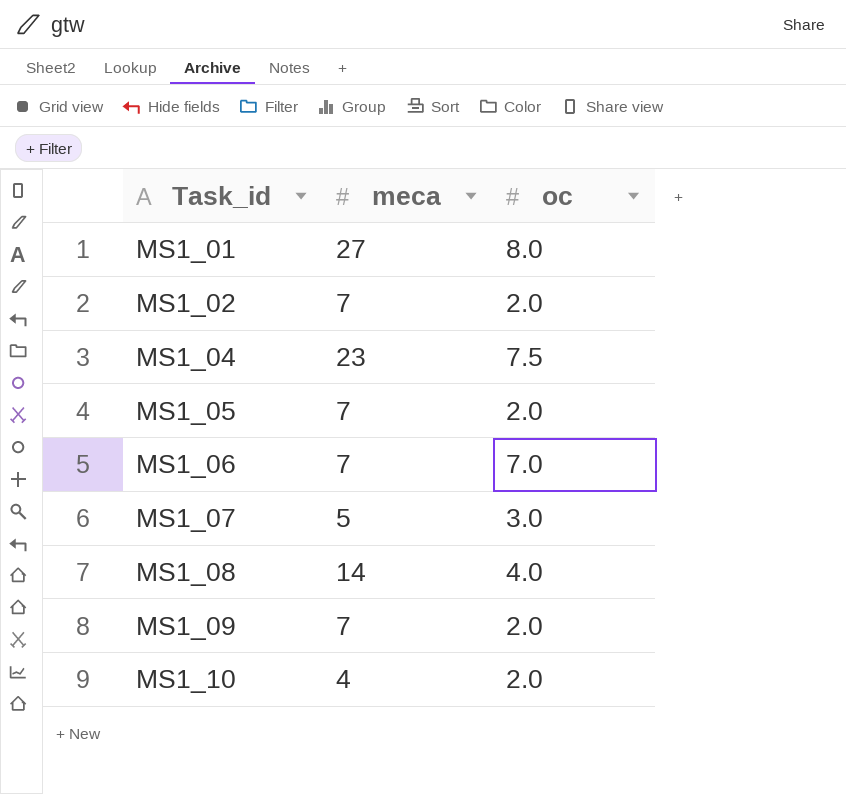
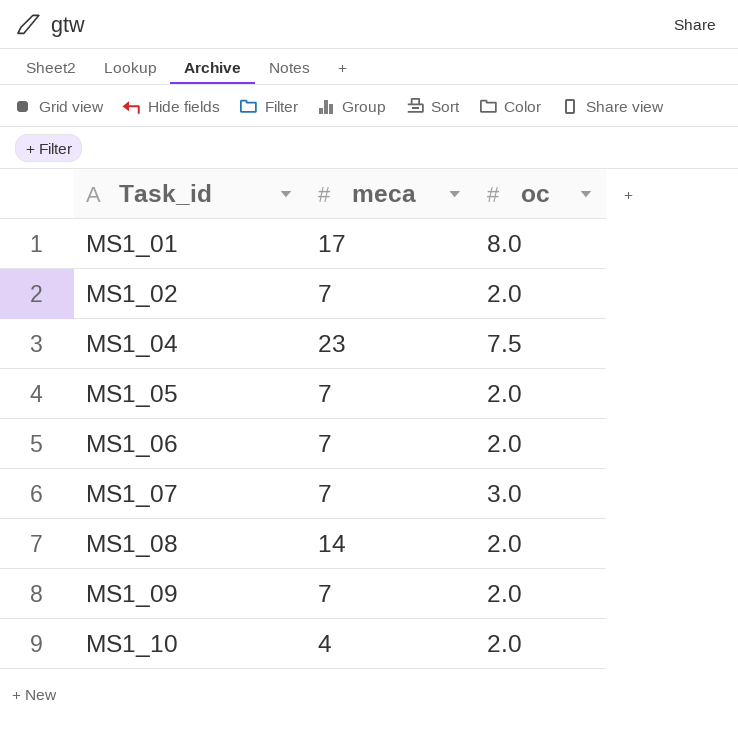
MS1_01 | meca: 27 -> 17
MS1_06 | oc: 7.0 -> 2.0
MS1_07 | meca: 5 -> 7
MS1_08 | oc: 4.0 -> 2.0

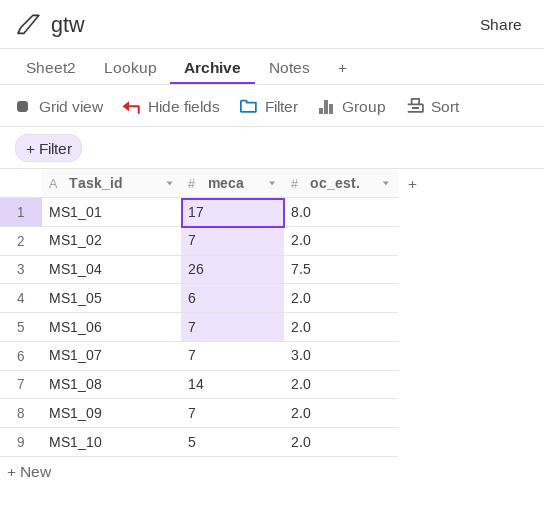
column name: oc -> oc_est.
MS1_04 | meca: 23 -> 26
MS1_05 | meca: 7 -> 6
MS1_10 | meca: 4 -> 5

